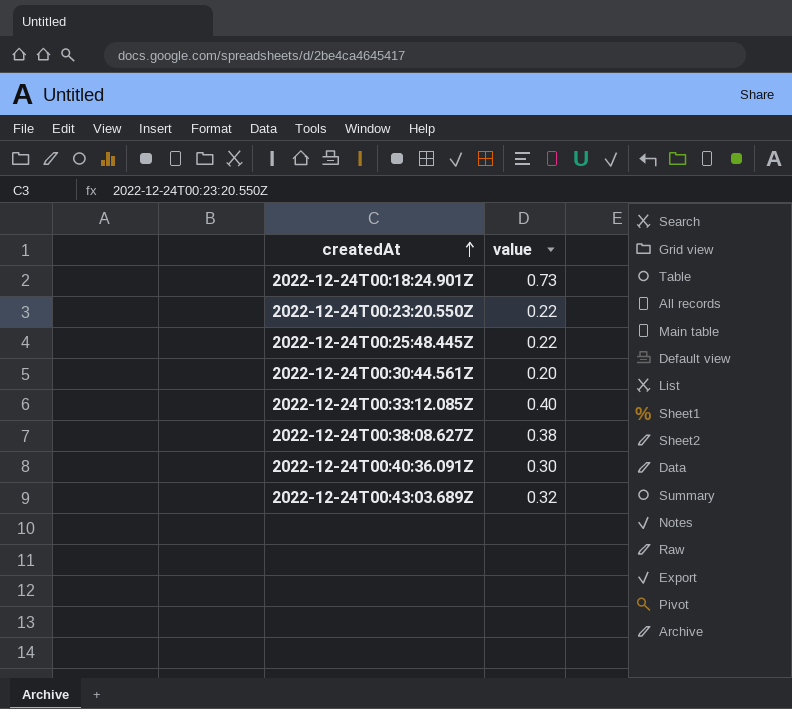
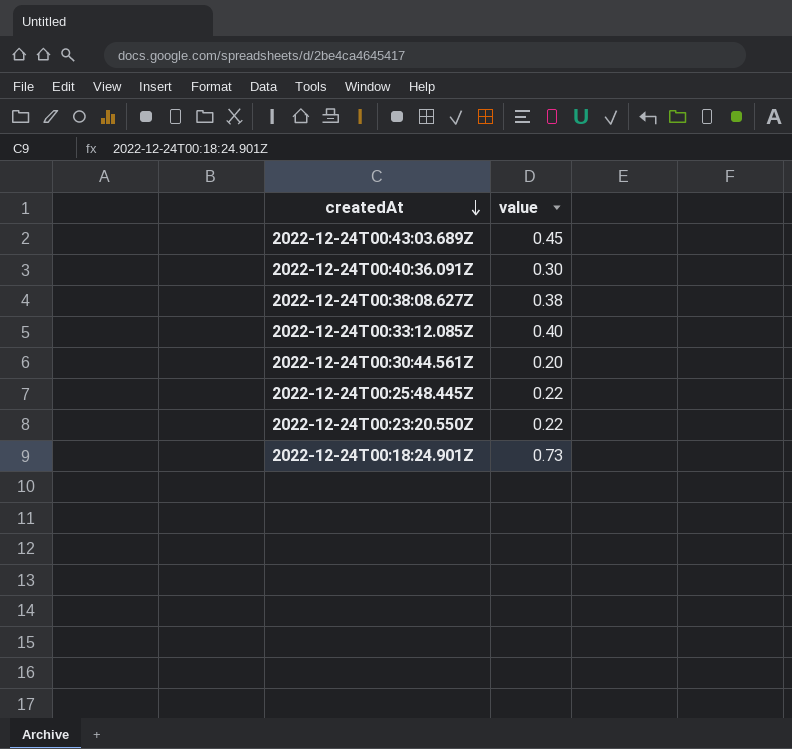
row order: createdAt ascending -> createdAt descending
2022-12-24T00:43:03.689Z | value: 0.32 -> 0.45

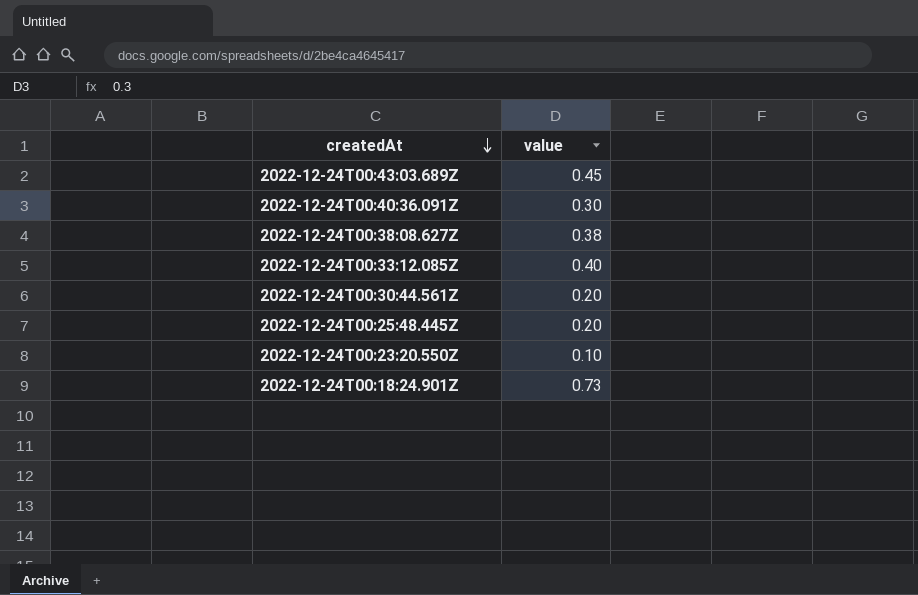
2022-12-24T00:25:48.445Z | value: 0.22 -> 0.20
2022-12-24T00:23:20.550Z | value: 0.22 -> 0.10

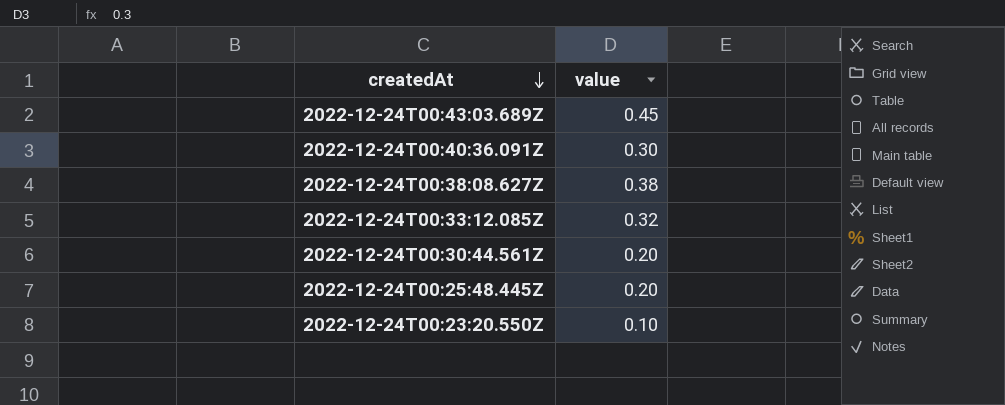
row 2022-12-24T00:18:24.901Z: 0.73 -> none
2022-12-24T00:33:12.085Z | value: 0.40 -> 0.32

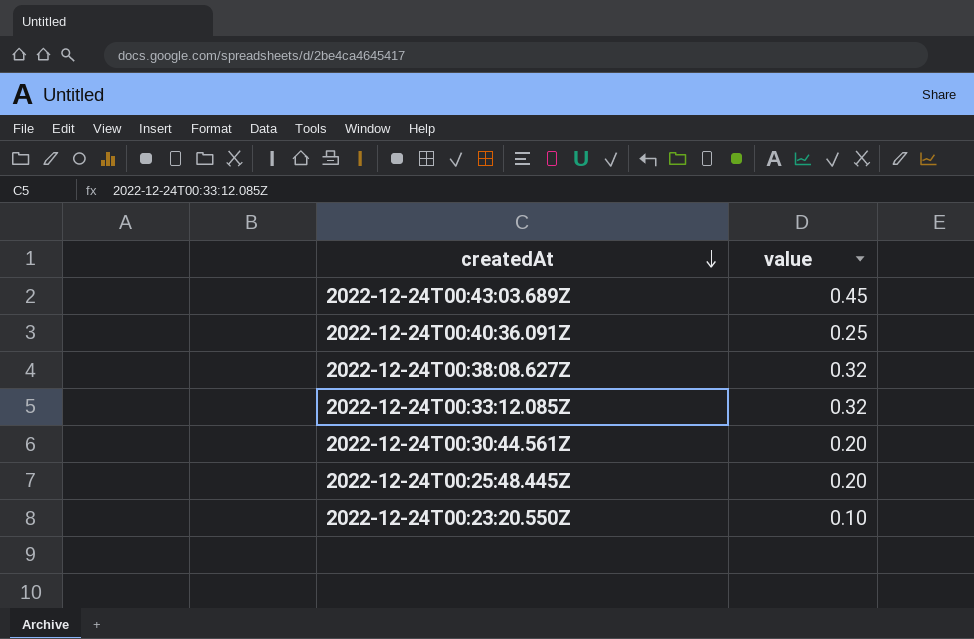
2022-12-24T00:40:36.091Z | value: 0.30 -> 0.25
2022-12-24T00:38:08.627Z | value: 0.38 -> 0.32

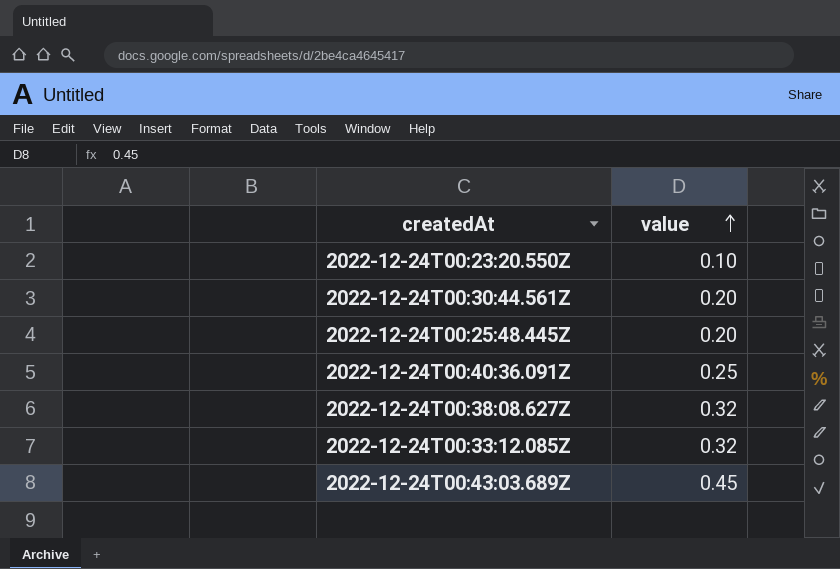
row order: createdAt descending -> value ascending

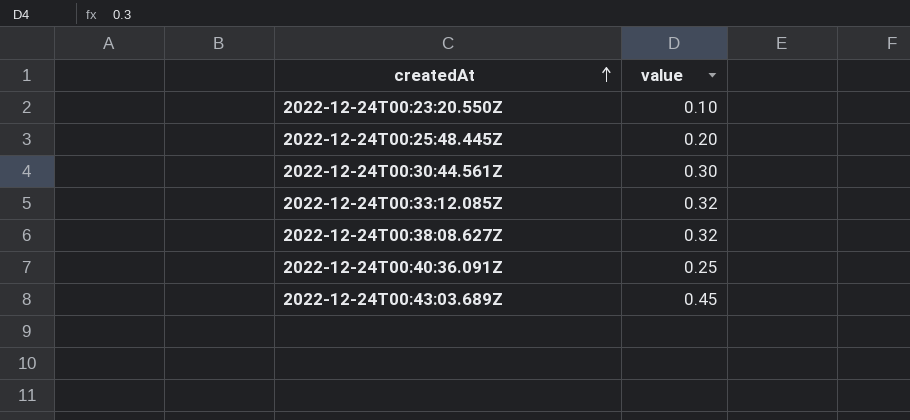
row order: value ascending -> createdAt ascending
2022-12-24T00:30:44.561Z | value: 0.20 -> 0.30

